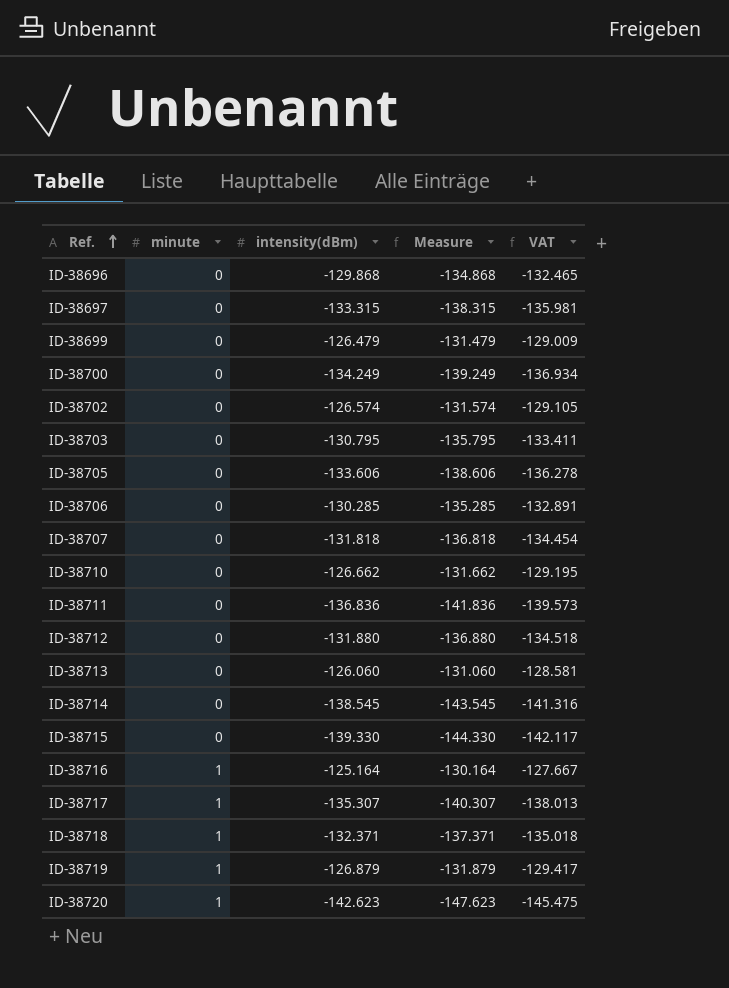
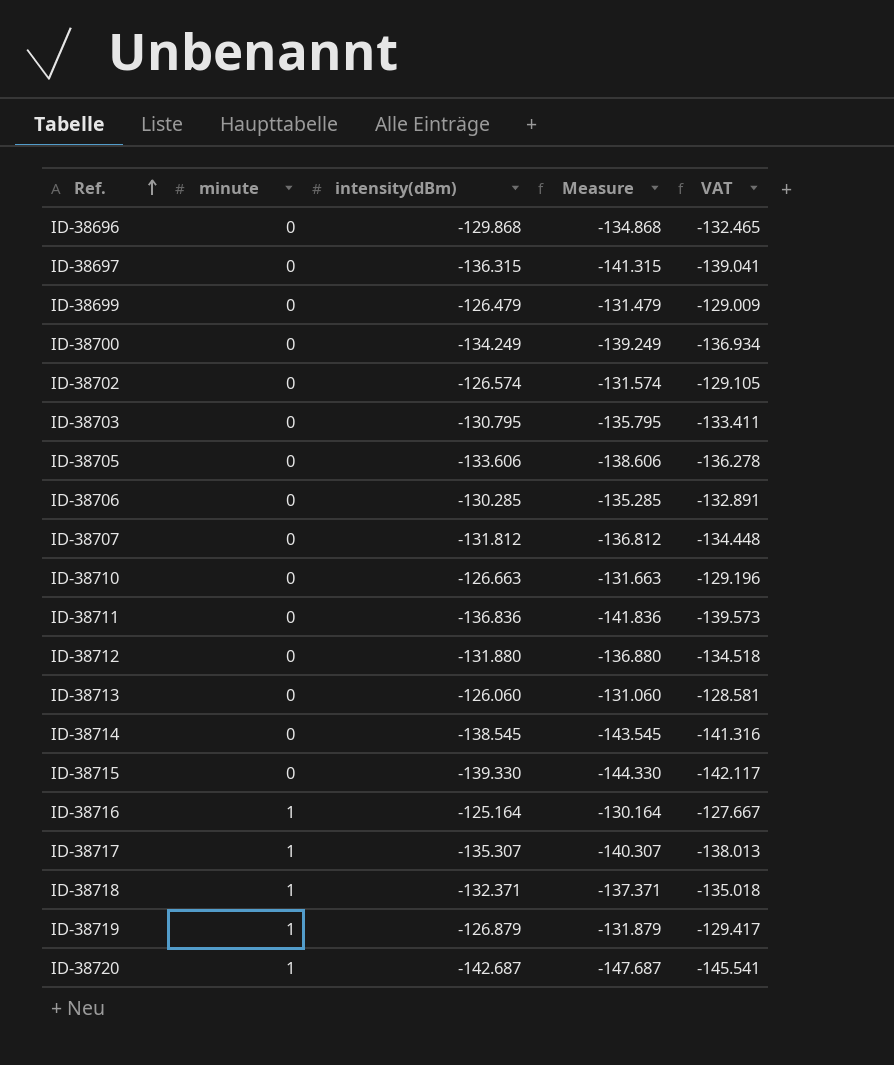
ID-38697 | intensity(dBm): -133.315 -> -136.315
ID-38697 | Measure: -138.315 -> -141.315
ID-38697 | VAT: -135.981 -> -139.041
ID-38707 | intensity(dBm): -131.818 -> -131.812
ID-38707 | Measure: -136.818 -> -136.812
ID-38707 | VAT: -134.454 -> -134.448
ID-38710 | intensity(dBm): -126.662 -> -126.663
ID-38710 | Measure: -131.662 -> -131.663
ID-38710 | VAT: -129.195 -> -129.196
ID-38720 | intensity(dBm): -142.623 -> -142.687
ID-38720 | Measure: -147.623 -> -147.687
ID-38720 | VAT: -145.475 -> -145.541

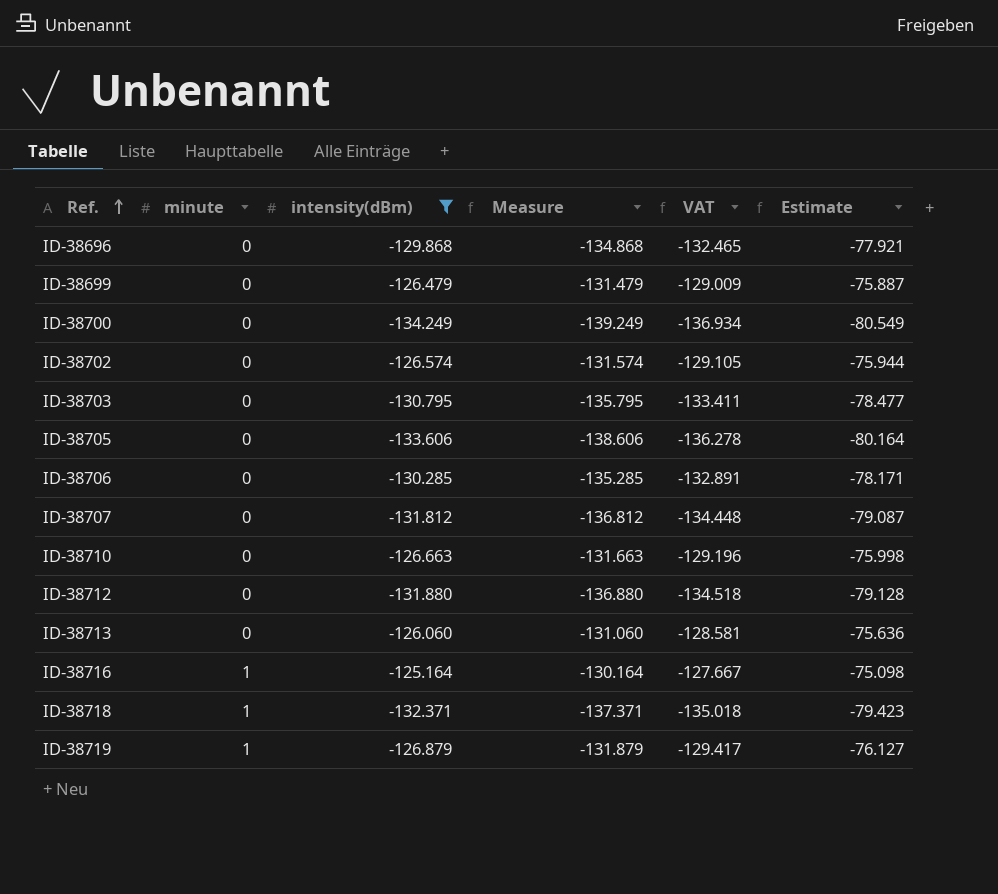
filter: none -> intensity(dBm) >= -134.249
column Estimate | formula: none -> [intensity(dBm)] * 0.6

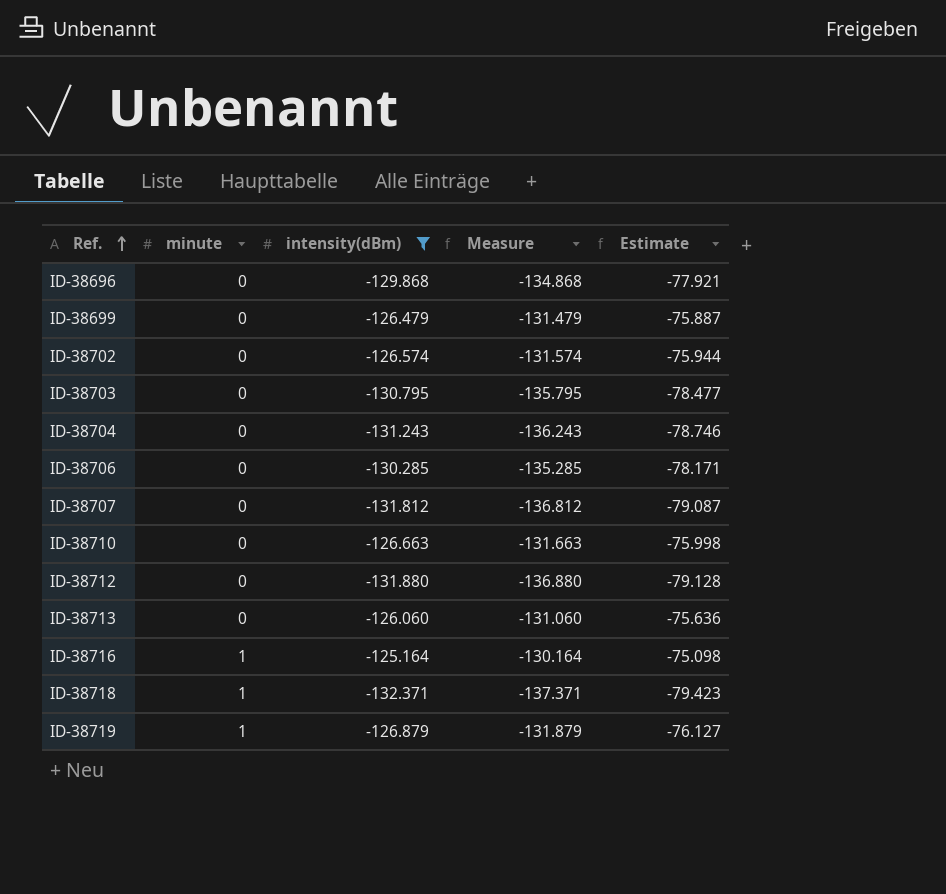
column VAT | formula: [intensity(dBm)] * 1.02 -> none
row ID-38700: 0 | -134.249 | -139.249 | -136.934 | -80.549 -> none
row ID-38705: 0 | -133.606 | -138.606 | -136.278 | -80.164 -> none
row ID-38704: none -> 0 | -131.243 | -136.243 | -78.746

